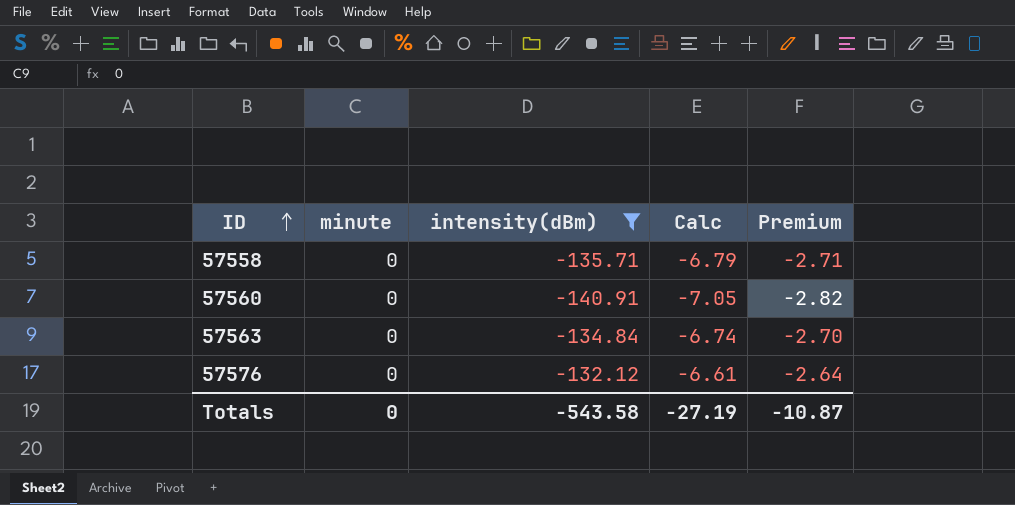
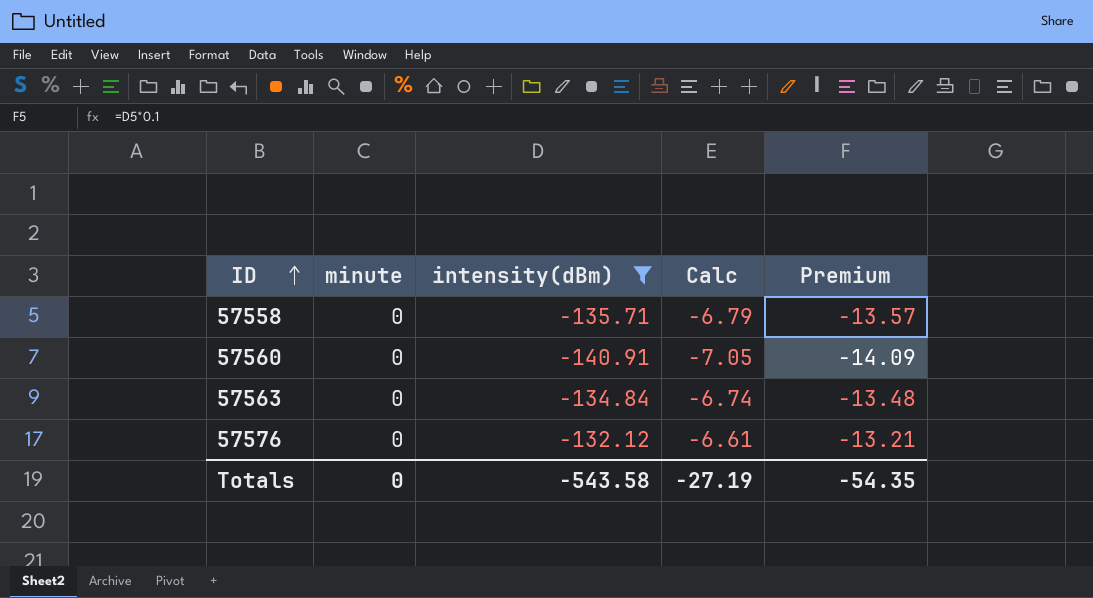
column Premium | formula: [intensity(dBm)] * 0.02 -> [intensity(dBm)] * 0.1
Totals | Premium: -10.87 -> -54.35

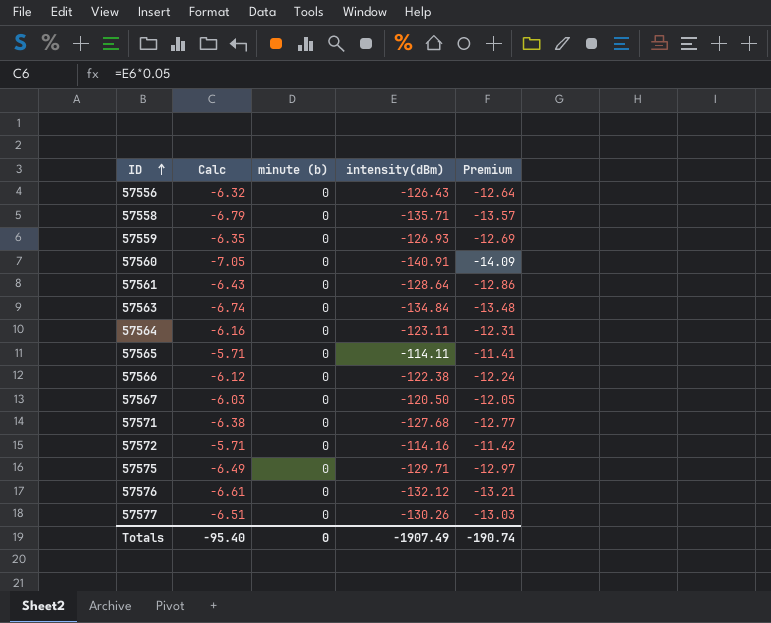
filter: intensity(dBm) <= -132.12 -> none
column Calc | position: 4 -> 2
column name: minute -> minute (b)
Totals | Calc: -27.19 -> -95.40
Totals | intensity(dBm): -543.58 -> -1907.49
Totals | Premium: -54.35 -> -190.74

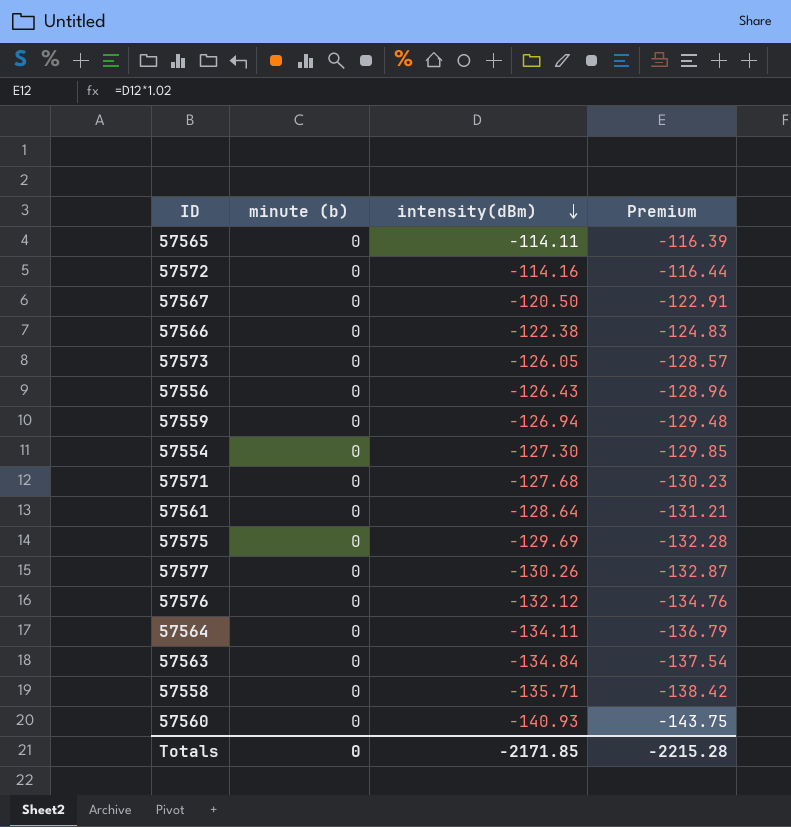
row order: ID ascending -> intensity(dBm) descending
column Calc | formula: [intensity(dBm)] * 0.05 -> none
column Premium | formula: [intensity(dBm)] * 0.1 -> [intensity(dBm)] * 1.02
row 57573: none -> 0 | -126.05 | -128.57
57559 | intensity(dBm): -126.93 -> -126.94
row 57554: none -> 0 | -127.30 | -129.85
57575 | intensity(dBm): -129.71 -> -129.69
57564 | intensity(dBm): -123.11 -> -134.11
57560 | intensity(dBm): -140.91 -> -140.93
Totals | intensity(dBm): -1907.49 -> -2171.85
Totals | Premium: -190.74 -> -2215.28

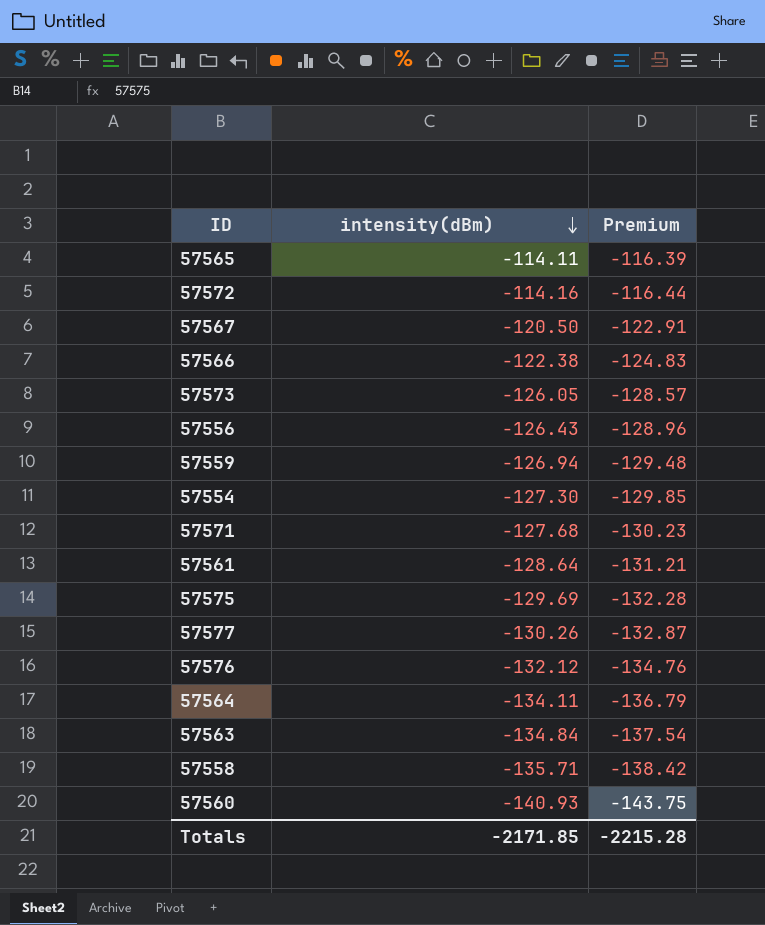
column minute (b) | position: 2 -> none

